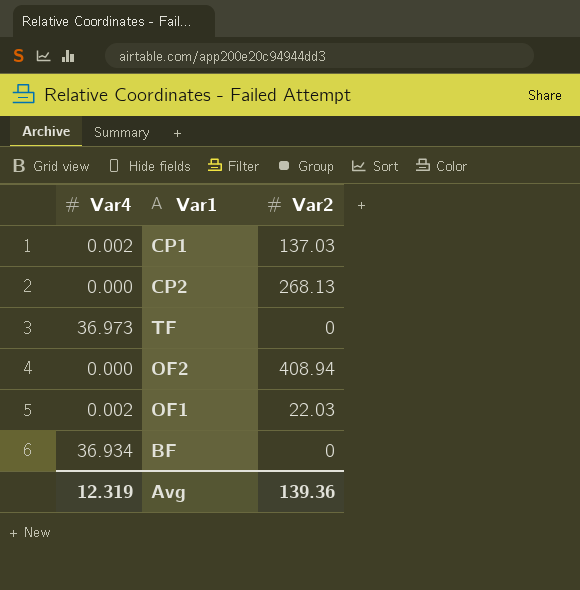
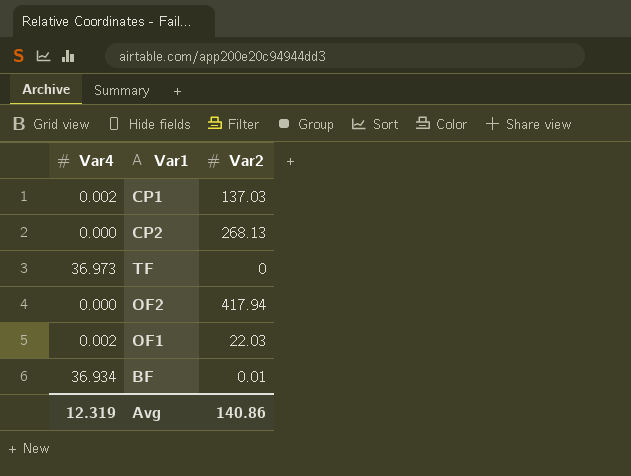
OF2 | Var2: 408.94 -> 417.94
BF | Var2: 0 -> 0.01
Avg | Var2: 139.36 -> 140.86

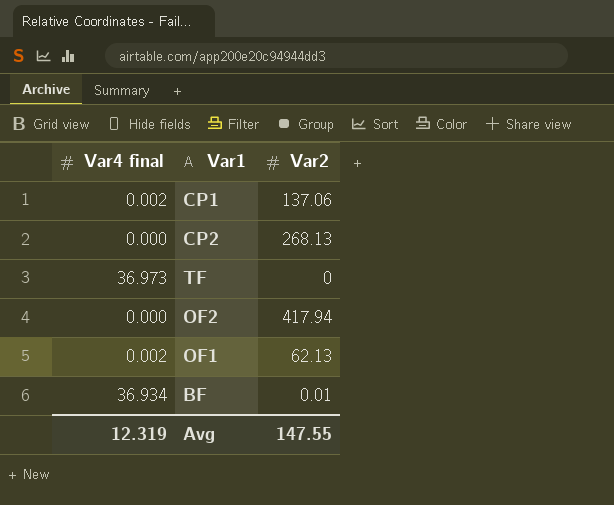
column name: Var4 -> Var4 final
CP1 | Var2: 137.03 -> 137.06
OF1 | Var2: 22.03 -> 62.13
Avg | Var2: 140.86 -> 147.55

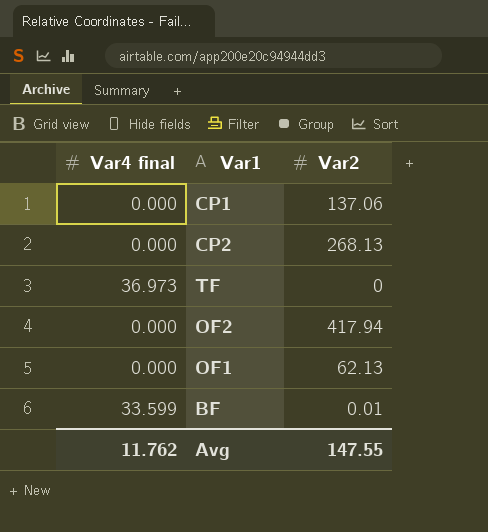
CP1 | Var4 final: 0.002 -> 0.000
OF1 | Var4 final: 0.002 -> 0.000
BF | Var4 final: 36.934 -> 33.599
Avg | Var4 final: 12.319 -> 11.762

